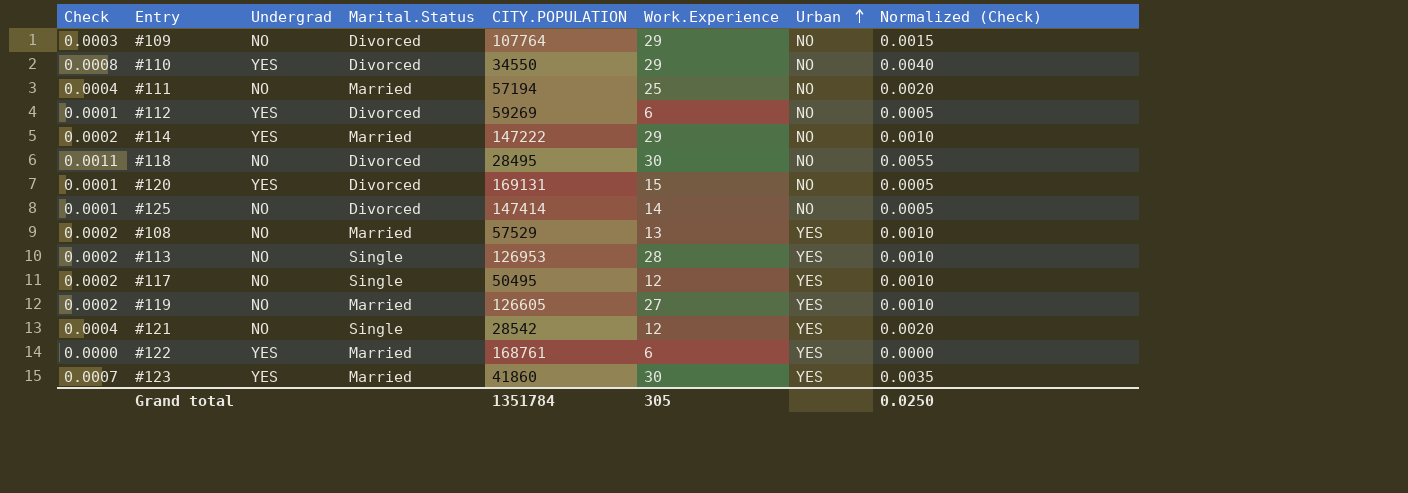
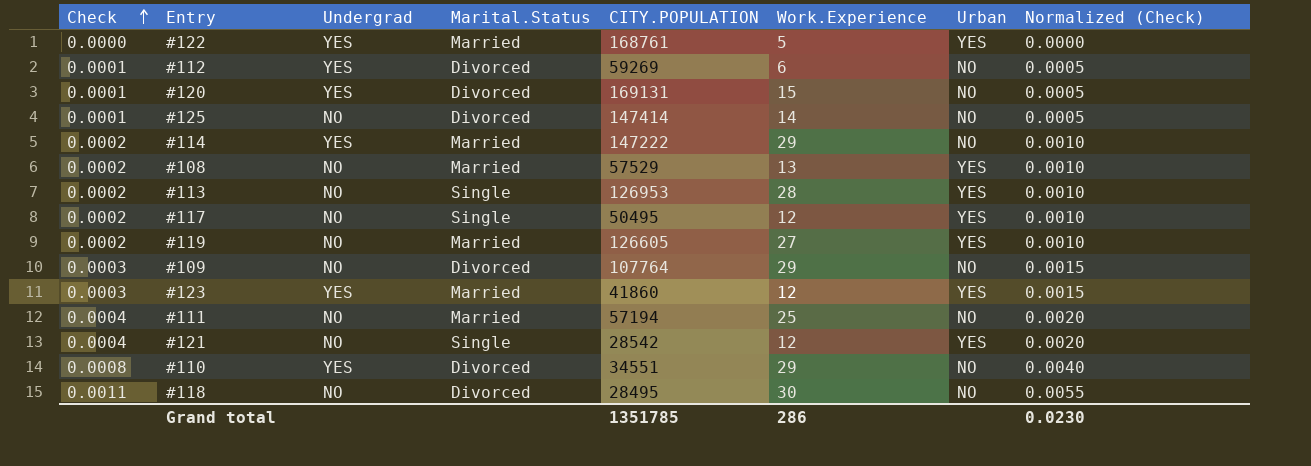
row order: Urban ascending -> Check ascending
#122 | Work.Experience: 6 -> 5
#123 | Check: 0.0007 -> 0.0003
#123 | Work.Experience: 30 -> 12
#123 | Normalized (Check): 0.0035 -> 0.0015
#110 | CITY.POPULATION: 34550 -> 34551
Grand total | CITY.POPULATION: 1351784 -> 1351785
Grand total | Work.Experience: 305 -> 286
Grand total | Normalized (Check): 0.0250 -> 0.0230

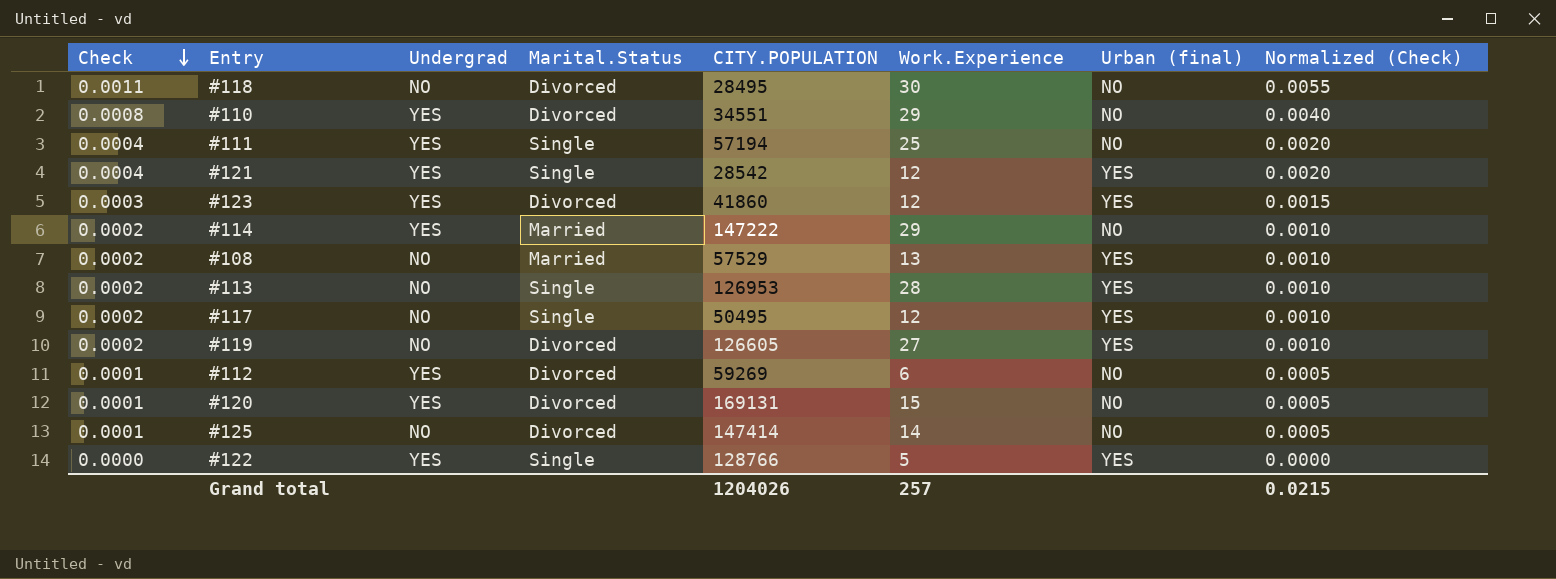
row order: Check ascending -> Check descending
column name: Urban -> Urban (final)
row #109: 0.0003 | NO | Divorced | 107764 | 29 | NO | 0.0015 -> none
#111 | Undergrad: NO -> YES
#111 | Marital.Status: Married -> Single
#121 | Undergrad: NO -> YES
#123 | Marital.Status: Married -> Divorced
#119 | Marital.Status: Married -> Divorced
#122 | Marital.Status: Married -> Single
#122 | CITY.POPULATION: 168761 -> 128766
Grand total | CITY.POPULATION: 1351785 -> 1204026
Grand total | Work.Experience: 286 -> 257
Grand total | Normalized (Check): 0.0230 -> 0.0215

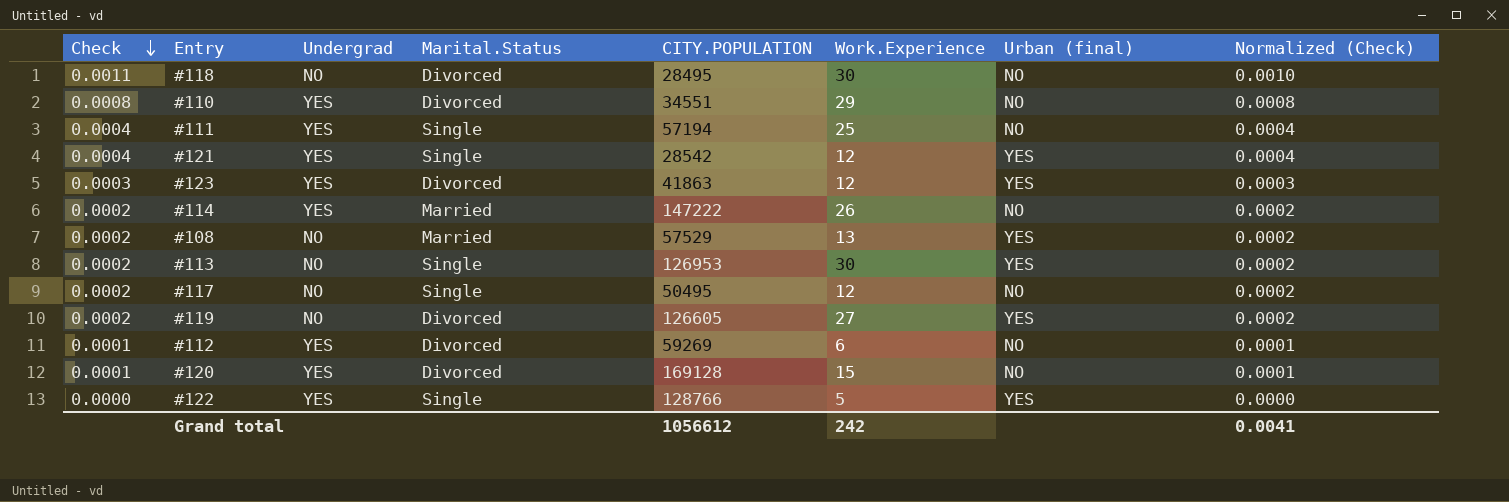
column Normalized (Check) | formula: [Check] * 5 -> [Check] * 0.95
row #125: 0.0001 | NO | Divorced | 147414 | 14 | NO | 0.0005 -> none
#123 | CITY.POPULATION: 41860 -> 41863
#114 | Work.Experience: 29 -> 26
#113 | Work.Experience: 28 -> 30
#117 | Urban (final): YES -> NO
#120 | CITY.POPULATION: 169131 -> 169128
Grand total | CITY.POPULATION: 1204026 -> 1056612
Grand total | Work.Experience: 257 -> 242
Grand total | Normalized (Check): 0.0215 -> 0.0041

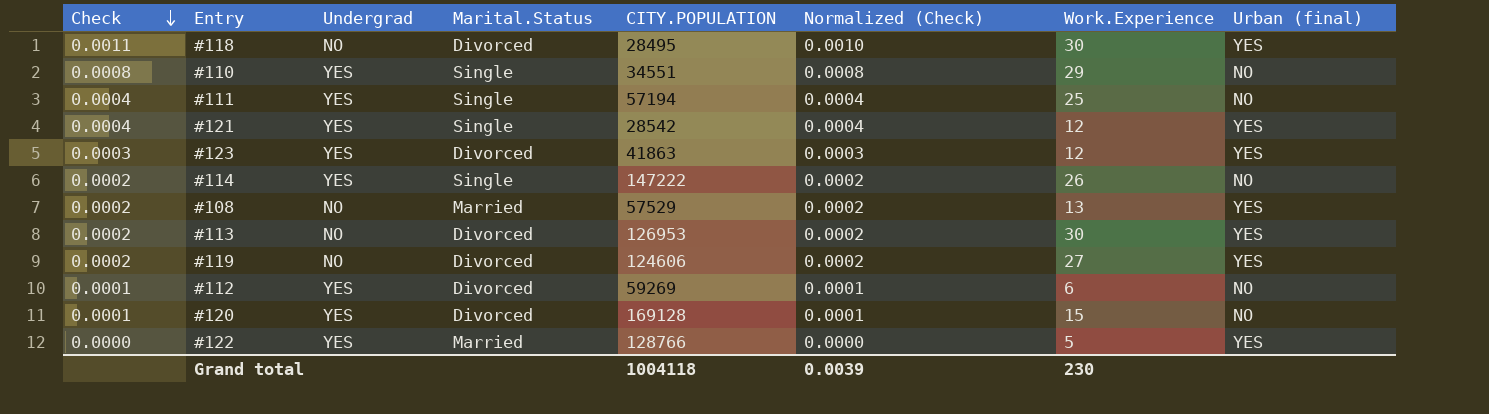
column Normalized (Check) | position: 8 -> 6
row #117: 0.0002 | NO | Single | 50495 | 12 | NO | 0.0002 -> none
#118 | Urban (final): NO -> YES
#110 | Marital.Status: Divorced -> Single
#114 | Marital.Status: Married -> Single
#113 | Marital.Status: Single -> Divorced
#119 | CITY.POPULATION: 126605 -> 124606
#122 | Marital.Status: Single -> Married
Grand total | CITY.POPULATION: 1056612 -> 1004118
Grand total | Normalized (Check): 0.0041 -> 0.0039
Grand total | Work.Experience: 242 -> 230

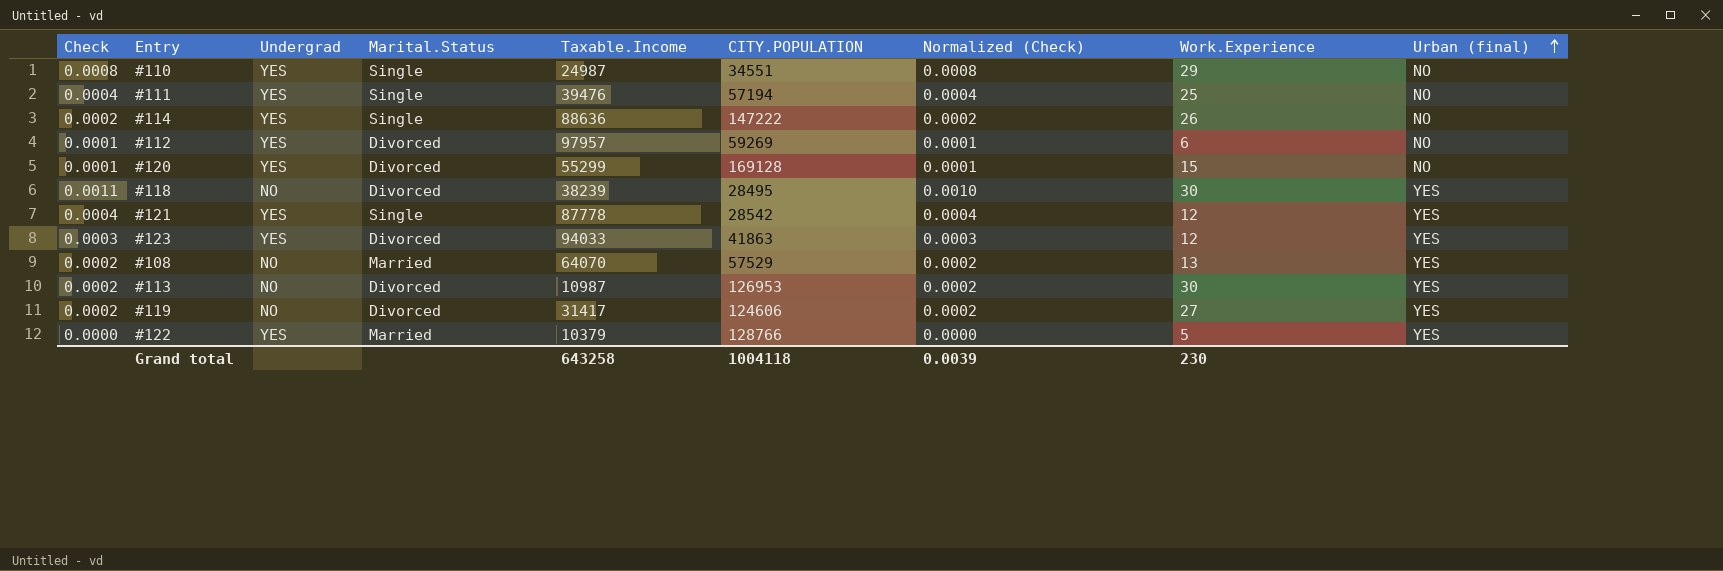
row order: Check descending -> Urban (final) ascending
column Taxable.Income | position: none -> 5

